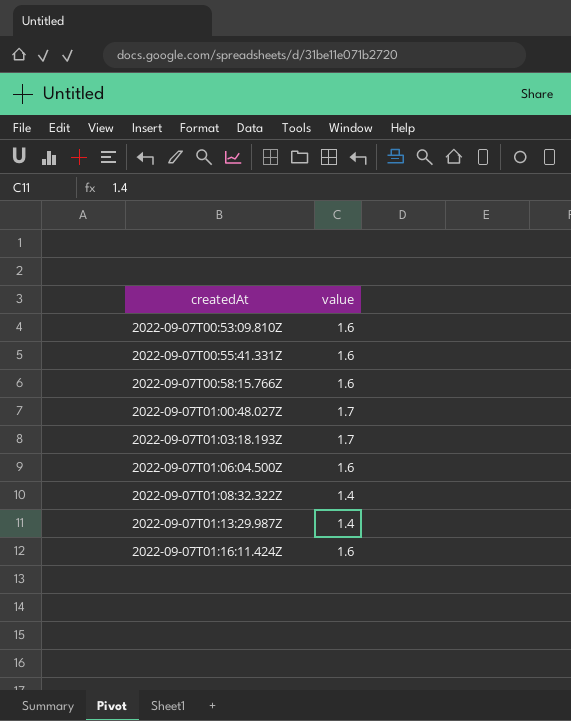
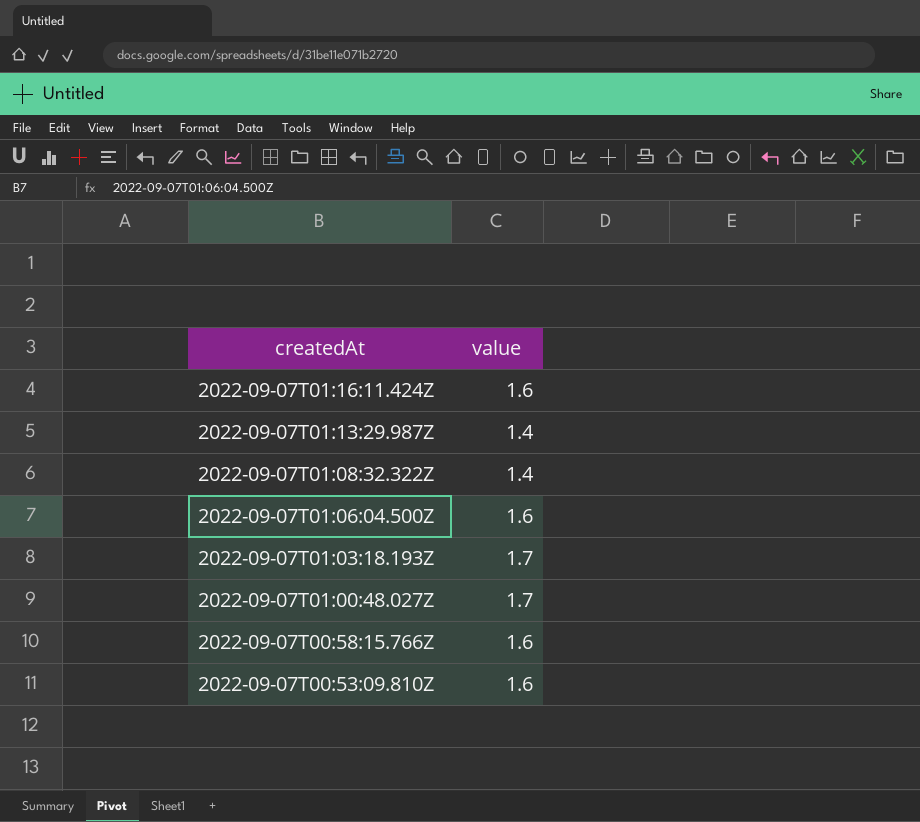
row order: createdAt ascending -> createdAt descending
row 2022-09-07T00:55:41.331Z: 1.6 -> none

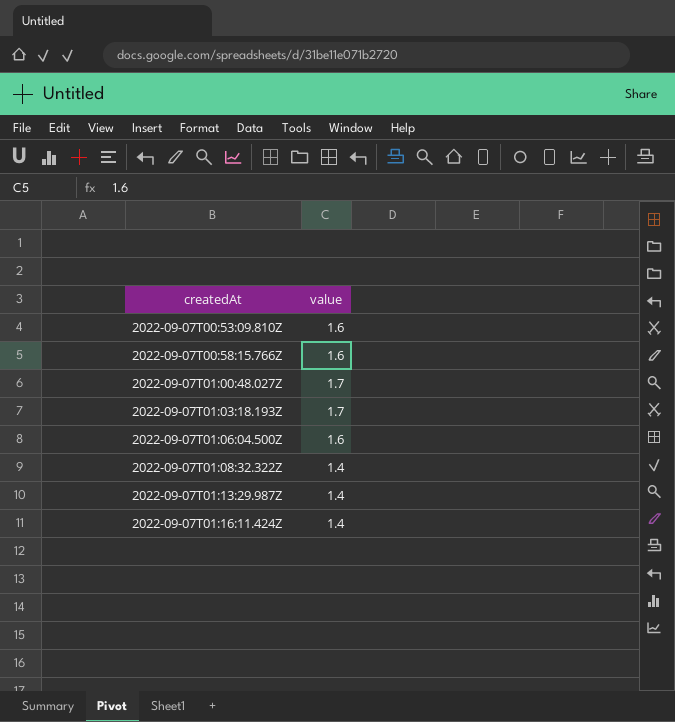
row order: createdAt descending -> createdAt ascending
2022-09-07T01:16:11.424Z | value: 1.6 -> 1.4

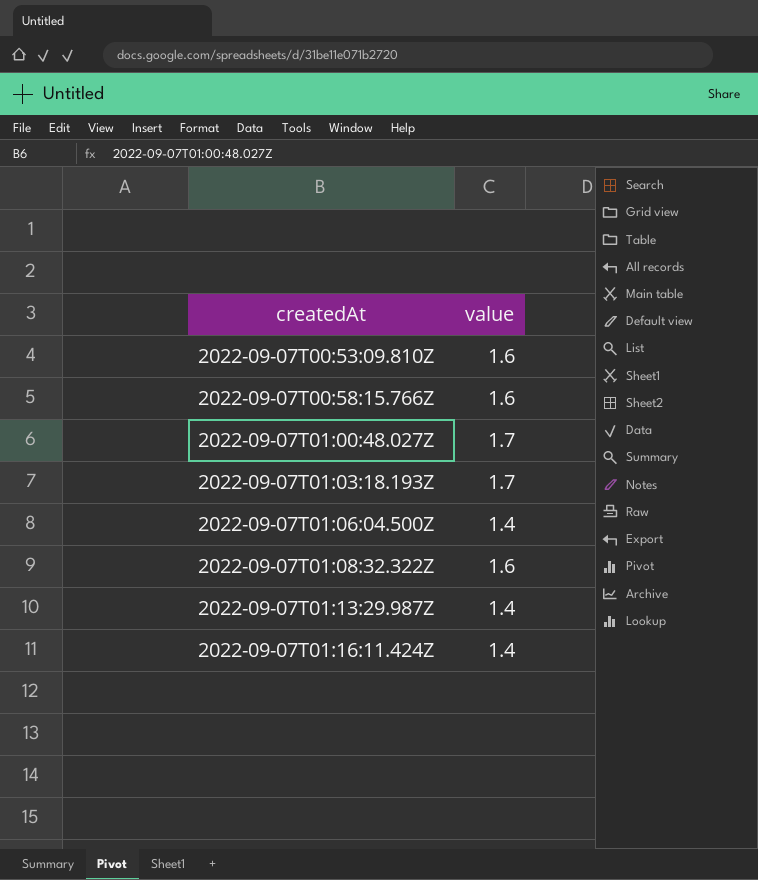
2022-09-07T01:06:04.500Z | value: 1.6 -> 1.4
2022-09-07T01:08:32.322Z | value: 1.4 -> 1.6

